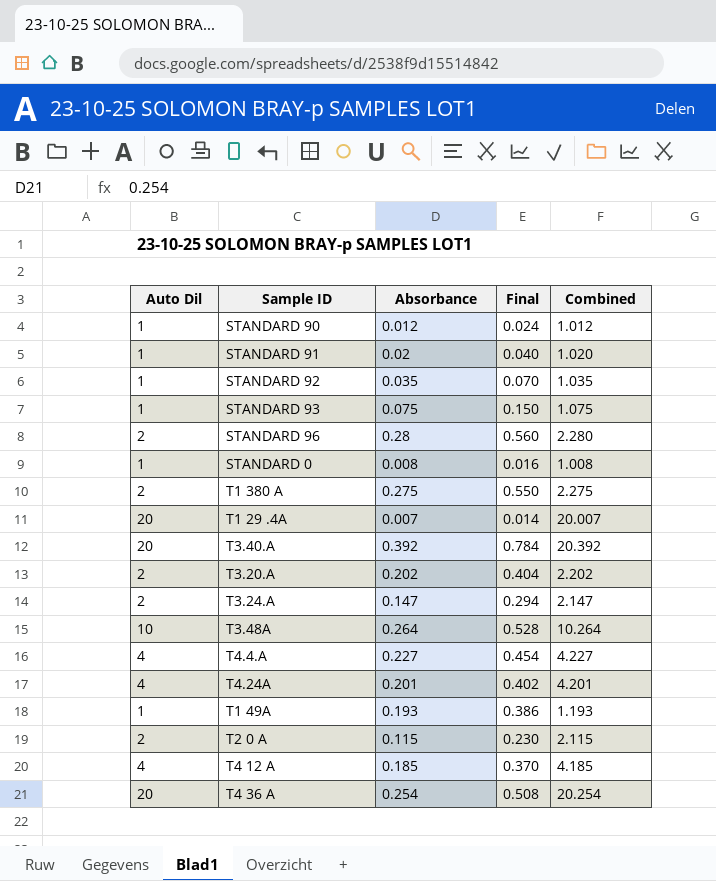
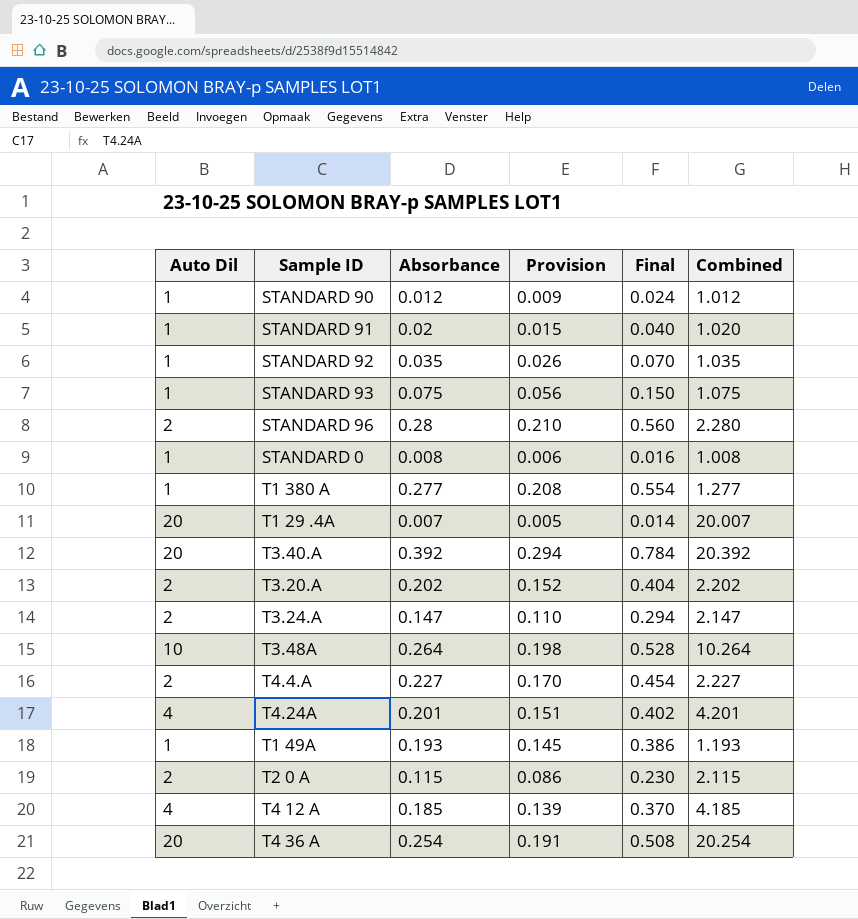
column Provision | formula: none -> [Absorbance] * 0.75
T1 380 A | Auto Dil: 2 -> 1
T1 380 A | Absorbance: 0.275 -> 0.277
T1 380 A | Final: 0.550 -> 0.554
T1 380 A | Combined: 2.275 -> 1.277
T4.4.A | Auto Dil: 4 -> 2
T4.4.A | Combined: 4.227 -> 2.227

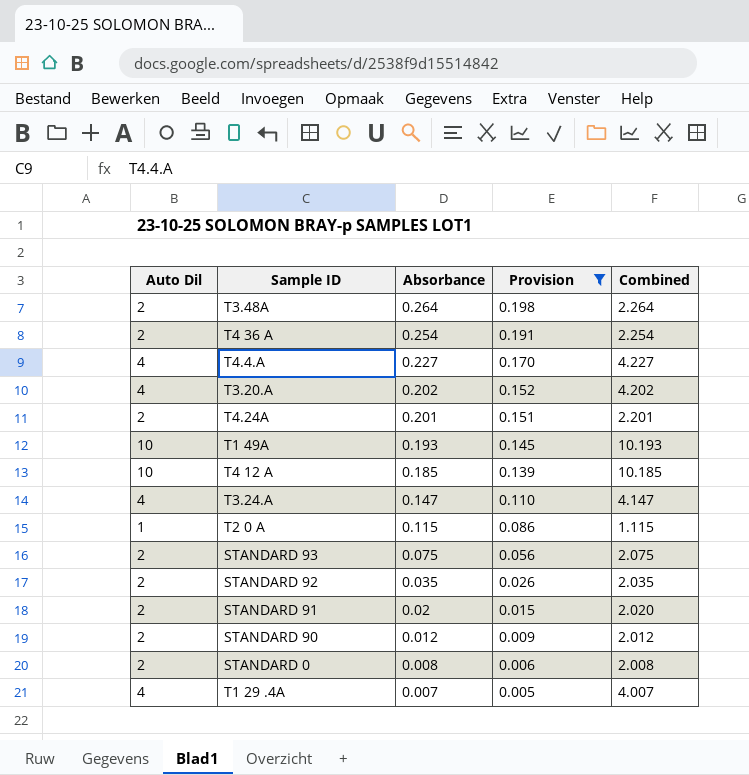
filter: none -> Provision <= 0.198
row order: none -> Absorbance descending
column Final | formula: [Absorbance] * 2 -> none
T3.48A | Auto Dil: 10 -> 2
T3.48A | Combined: 10.264 -> 2.264
T4 36 A | Auto Dil: 20 -> 2
T4 36 A | Combined: 20.254 -> 2.254
T4.4.A | Auto Dil: 2 -> 4
T4.4.A | Combined: 2.227 -> 4.227
T3.20.A | Auto Dil: 2 -> 4
T3.20.A | Combined: 2.202 -> 4.202
T4.24A | Auto Dil: 4 -> 2
T4.24A | Combined: 4.201 -> 2.201
T1 49A | Auto Dil: 1 -> 10
T1 49A | Combined: 1.193 -> 10.193
T4 12 A | Auto Dil: 4 -> 10
T4 12 A | Combined: 4.185 -> 10.185
T3.24.A | Auto Dil: 2 -> 4
T3.24.A | Combined: 2.147 -> 4.147
T2 0 A | Auto Dil: 2 -> 1
T2 0 A | Combined: 2.115 -> 1.115
STANDARD 93 | Auto Dil: 1 -> 2
STANDARD 93 | Combined: 1.075 -> 2.075
STANDARD 92 | Auto Dil: 1 -> 2
STANDARD 92 | Combined: 1.035 -> 2.035
STANDARD 91 | Auto Dil: 1 -> 2
STANDARD 91 | Combined: 1.020 -> 2.020
STANDARD 90 | Auto Dil: 1 -> 2
STANDARD 90 | Combined: 1.012 -> 2.012
STANDARD 0 | Auto Dil: 1 -> 2
STANDARD 0 | Combined: 1.008 -> 2.008
T1 29 .4A | Auto Dil: 20 -> 4
T1 29 .4A | Combined: 20.007 -> 4.007

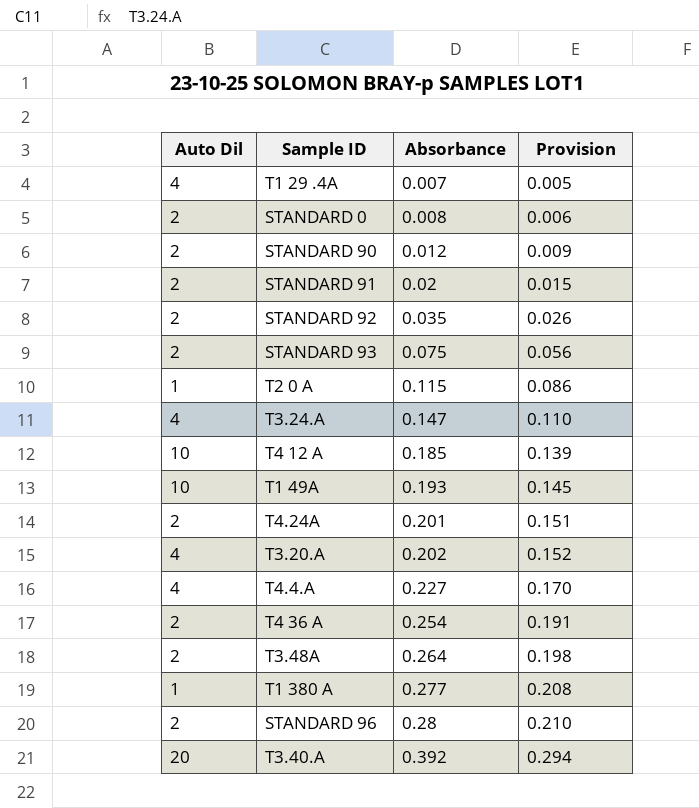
filter: Provision <= 0.198 -> none
row order: Absorbance descending -> Absorbance ascending
column Combined | formula: [Auto Dil] + [Absorbance] -> none

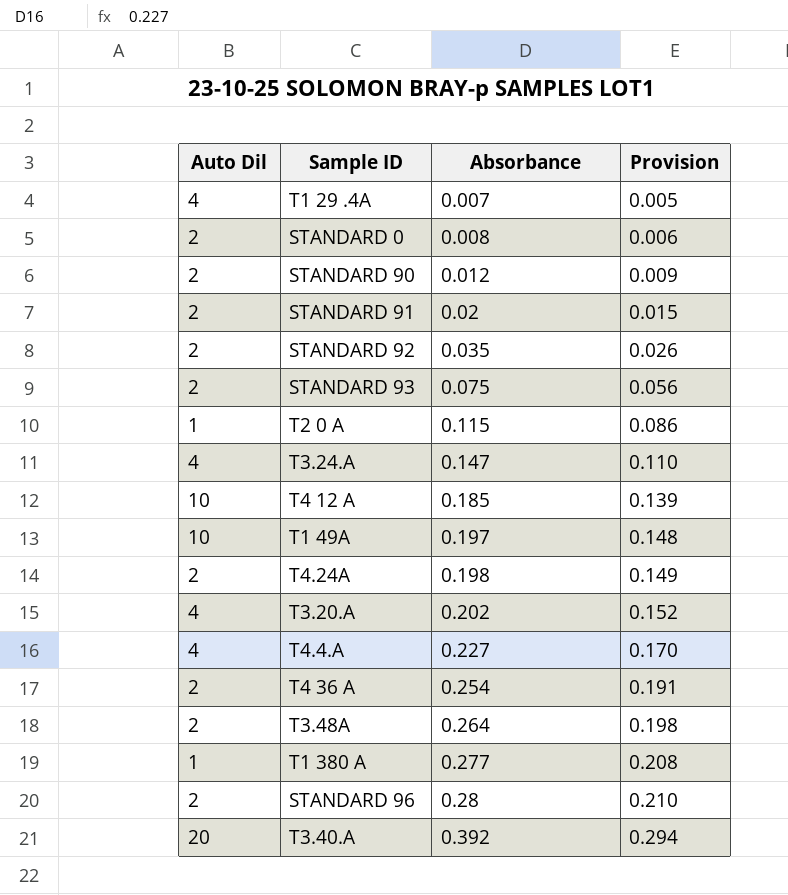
T1 49A | Absorbance: 0.193 -> 0.197
T1 49A | Provision: 0.145 -> 0.148
T4.24A | Absorbance: 0.201 -> 0.198
T4.24A | Provision: 0.151 -> 0.149

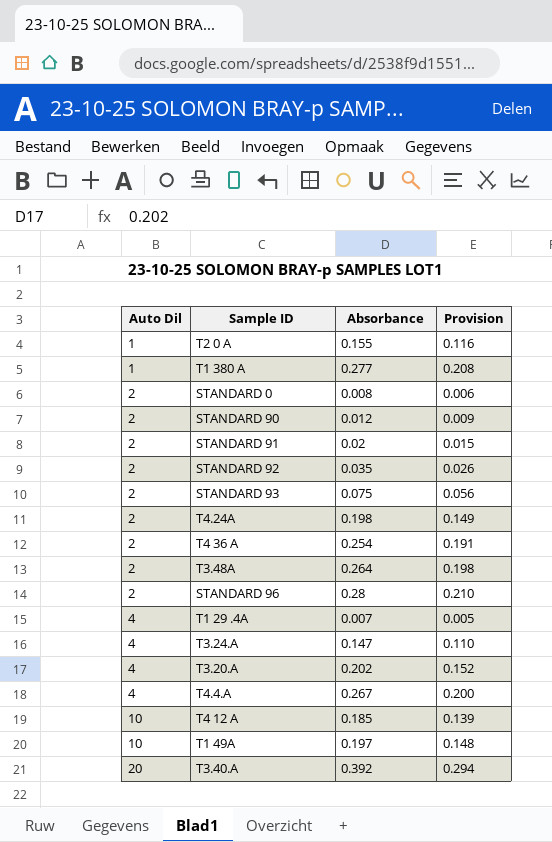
row order: Absorbance ascending -> Auto Dil ascending
T2 0 A | Absorbance: 0.115 -> 0.155
T2 0 A | Provision: 0.086 -> 0.116
T4.4.A | Absorbance: 0.227 -> 0.267
T4.4.A | Provision: 0.170 -> 0.200

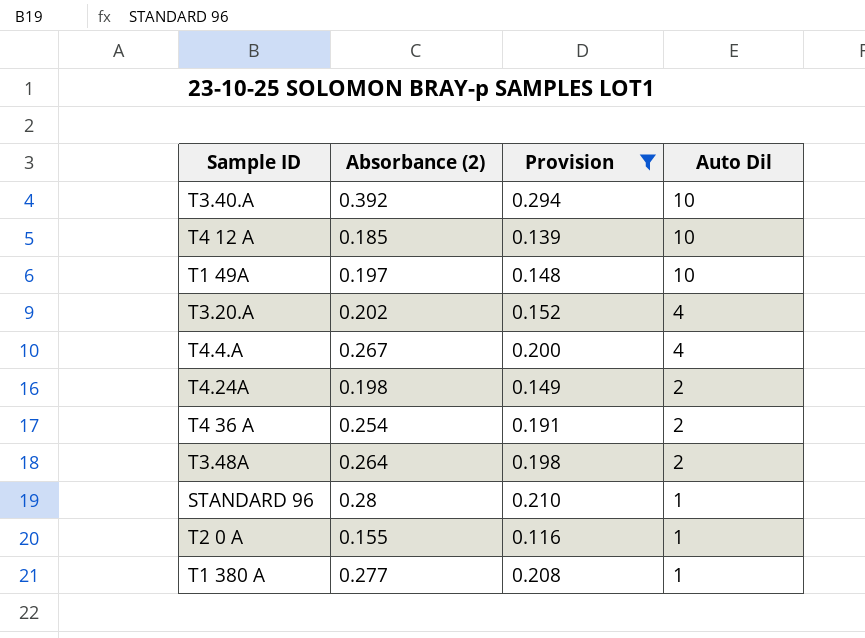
filter: none -> Provision >= 0.116
row order: Auto Dil ascending -> Auto Dil descending
column name: Absorbance -> Absorbance (2)
column Auto Dil | position: 1 -> 4
T3.40.A | Auto Dil: 20 -> 10
STANDARD 96 | Auto Dil: 2 -> 1

